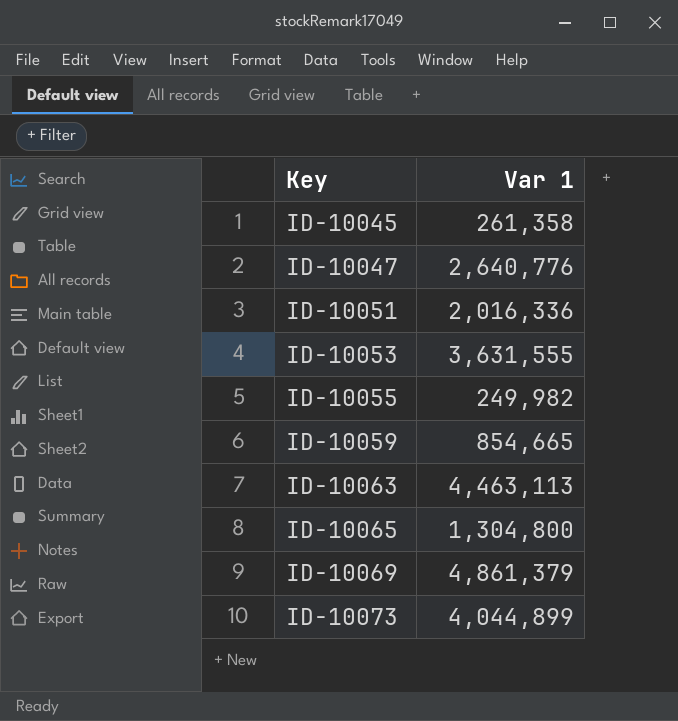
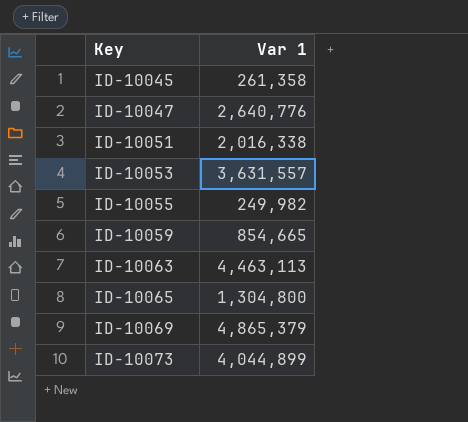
ID-10051 | Var 1: 2,016,336 -> 2,016,338
ID-10053 | Var 1: 3,631,555 -> 3,631,557
ID-10069 | Var 1: 4,861,379 -> 4,865,379

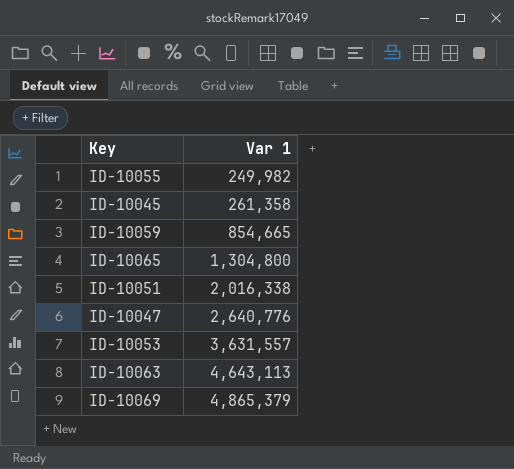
row order: Key ascending -> Var 1 ascending
row ID-10073: 4,044,899 -> none
ID-10063 | Var 1: 4,463,113 -> 4,643,113

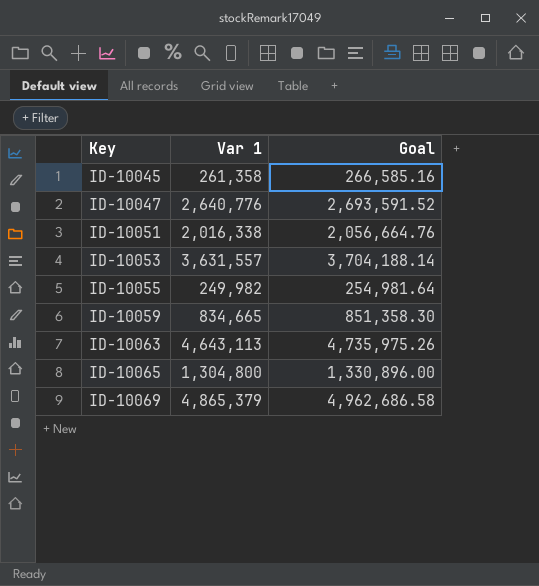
row order: Var 1 ascending -> Key ascending
column Goal | formula: none -> [Var 1] * 1.02
ID-10059 | Var 1: 854,665 -> 834,665

